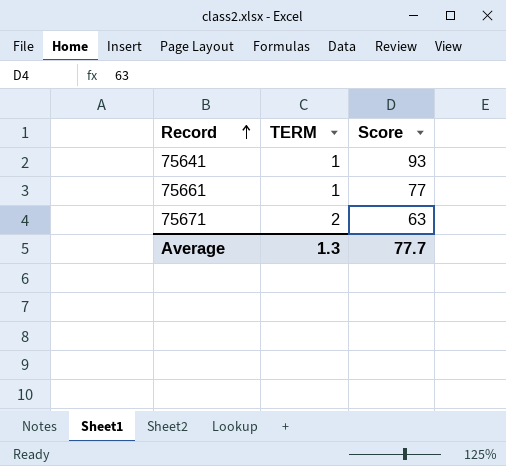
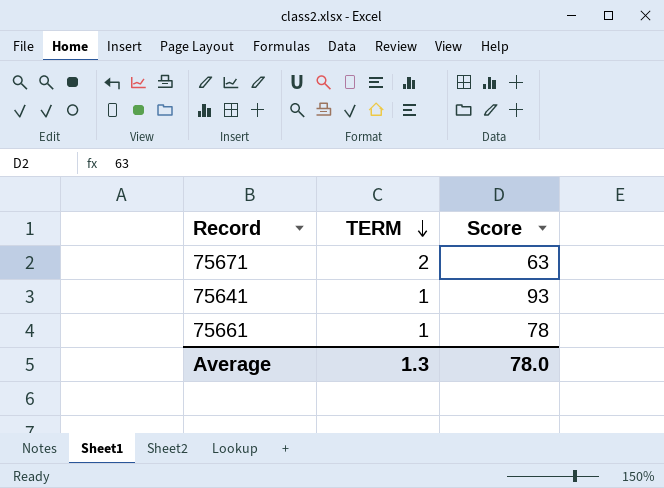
row order: Record ascending -> TERM descending
75661 | Score: 77 -> 78
Average | Score: 77.7 -> 78.0

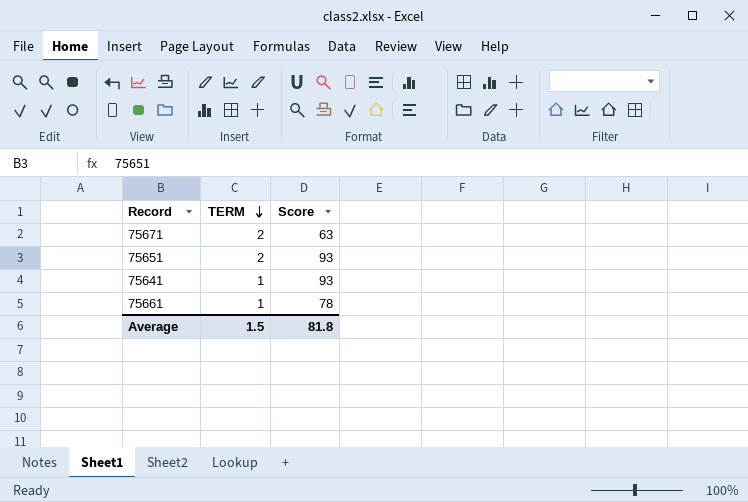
row 75651: none -> 2 | 93
Average | TERM: 1.3 -> 1.5
Average | Score: 78.0 -> 81.8

